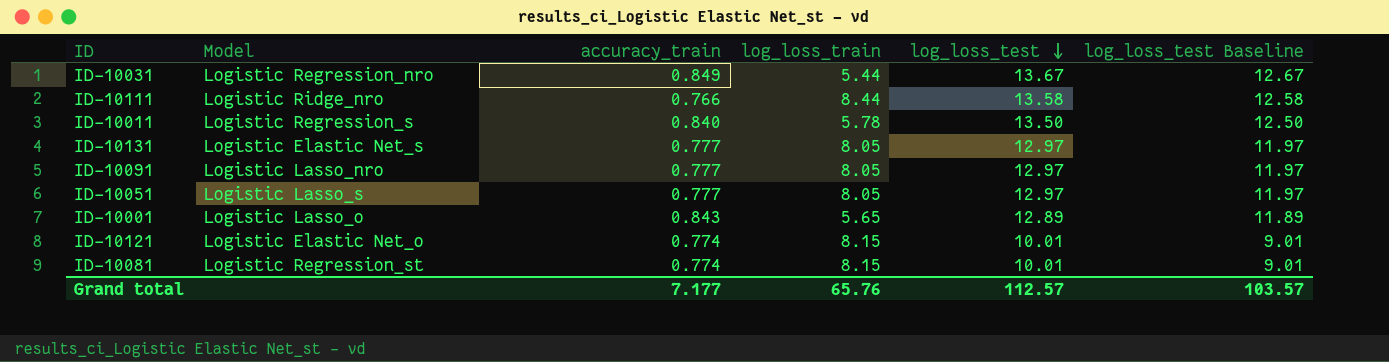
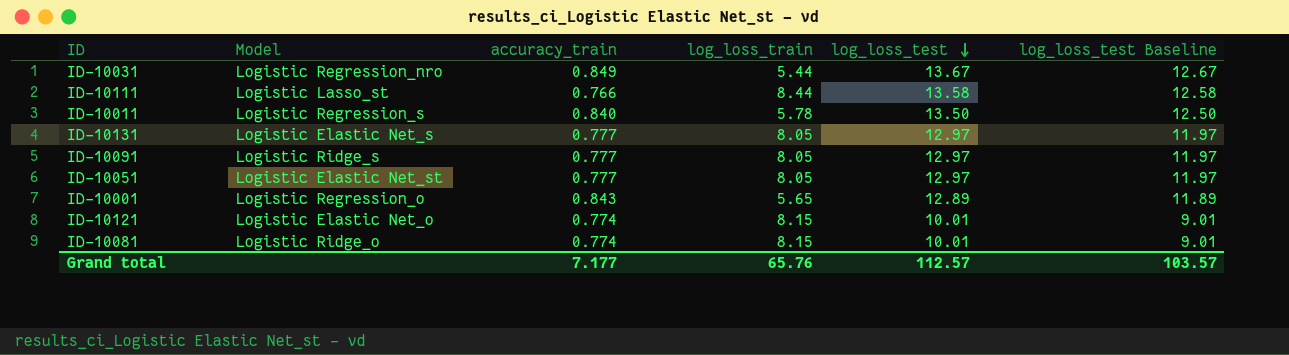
ID-10111 | Model: Logistic Ridge_nro -> Logistic Lasso_st
ID-10091 | Model: Logistic Lasso_nro -> Logistic Ridge_s
ID-10051 | Model: Logistic Lasso_s -> Logistic Elastic Net_st
ID-10001 | Model: Logistic Lasso_o -> Logistic Regression_o
ID-10081 | Model: Logistic Regression_st -> Logistic Ridge_o

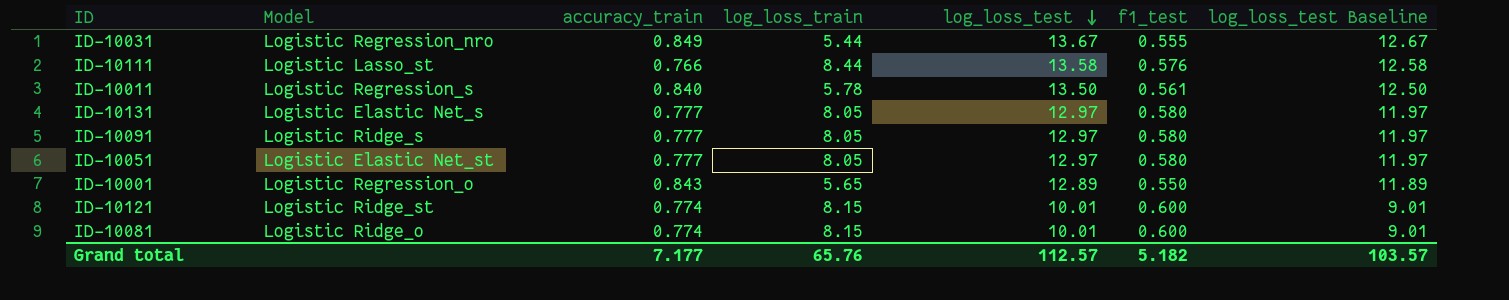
column f1_test | position: none -> 6
ID-10121 | Model: Logistic Elastic Net_o -> Logistic Ridge_st

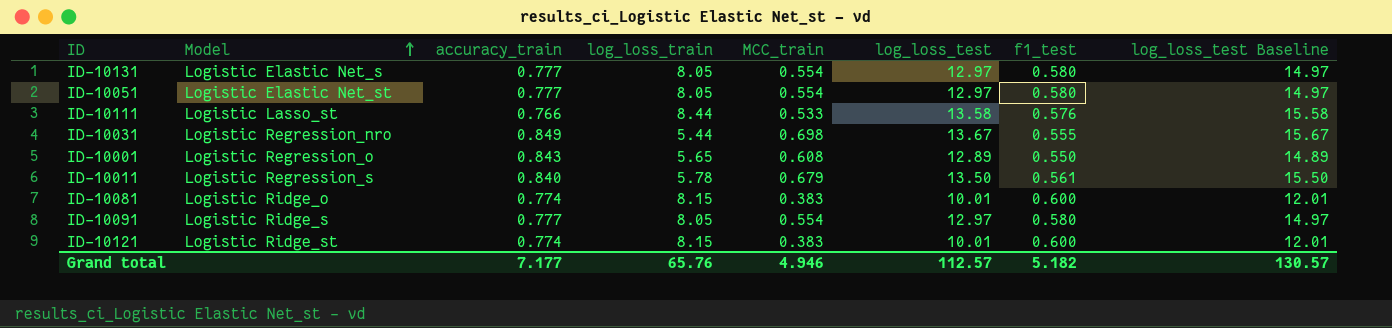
row order: log_loss_test descending -> Model ascending
column MCC_train | position: none -> 5
column log_loss_test Baseline | formula: [log_loss_test] - 1 -> [log_loss_test] + 2
Grand total | log_loss_test Baseline: 103.57 -> 130.57

